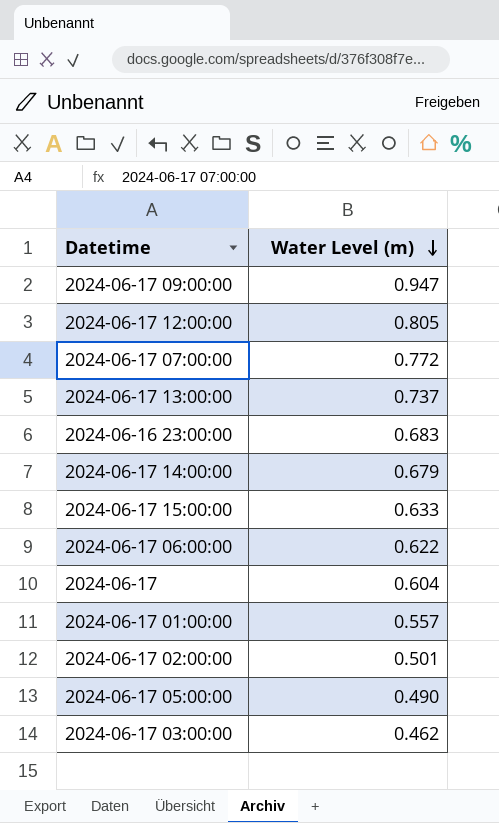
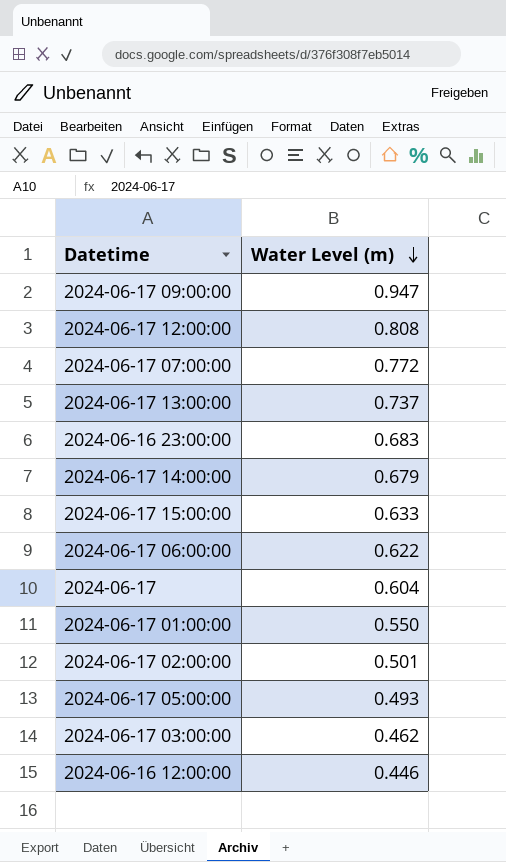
2024-06-17 12:00:00 | Water Level (m): 0.805 -> 0.808
2024-06-17 01:00:00 | Water Level (m): 0.557 -> 0.550
2024-06-17 05:00:00 | Water Level (m): 0.490 -> 0.493
row 2024-06-16 12:00:00: none -> 0.446

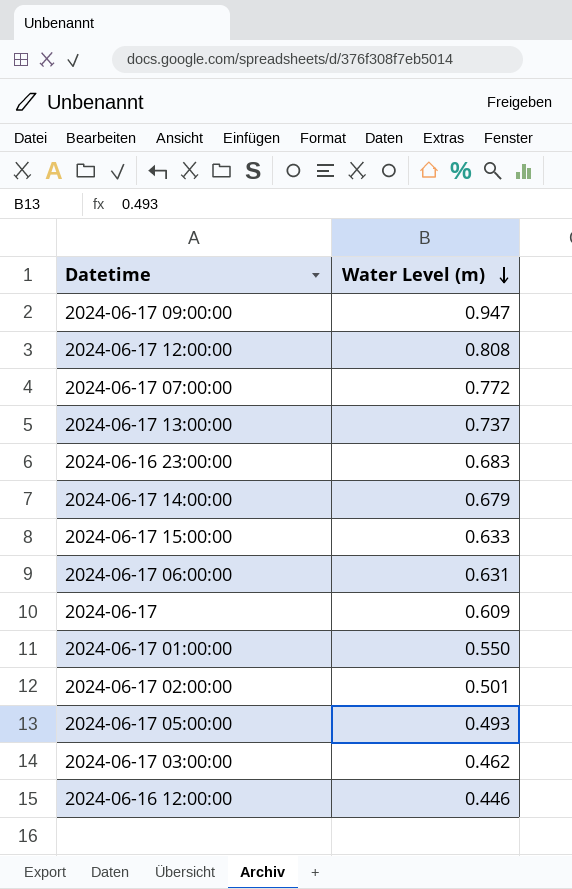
2024-06-17 06:00:00 | Water Level (m): 0.622 -> 0.631
2024-06-17 | Water Level (m): 0.604 -> 0.609

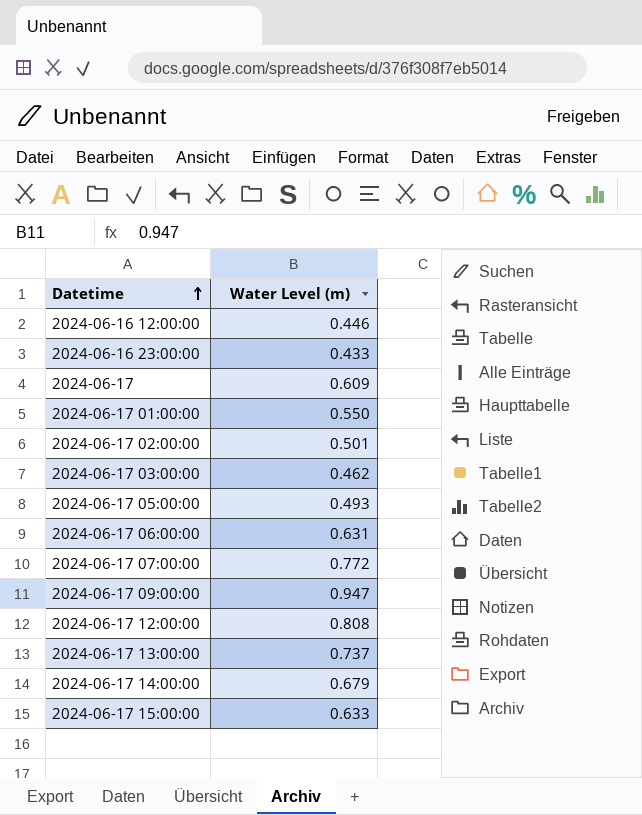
row order: Water Level (m) descending -> Datetime ascending
2024-06-16 23:00:00 | Water Level (m): 0.683 -> 0.433

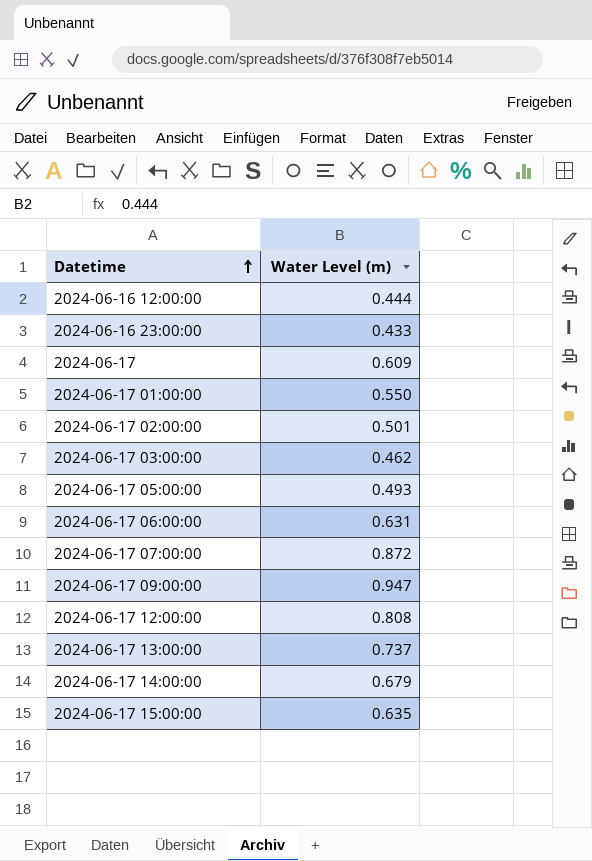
2024-06-16 12:00:00 | Water Level (m): 0.446 -> 0.444
2024-06-17 07:00:00 | Water Level (m): 0.772 -> 0.872
2024-06-17 15:00:00 | Water Level (m): 0.633 -> 0.635

